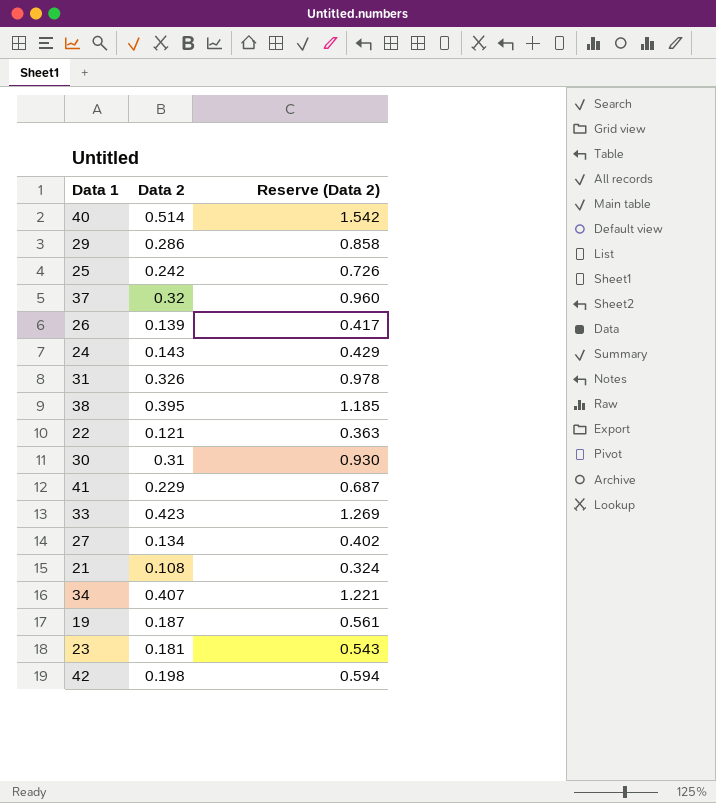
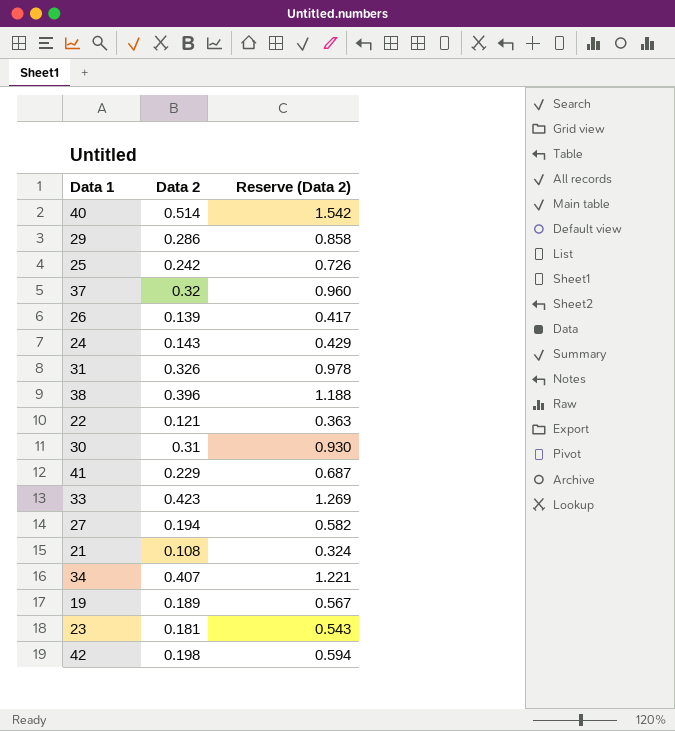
38 | Data 2: 0.395 -> 0.396
38 | Reserve (Data 2): 1.185 -> 1.188
27 | Data 2: 0.134 -> 0.194
27 | Reserve (Data 2): 0.402 -> 0.582
19 | Data 2: 0.187 -> 0.189
19 | Reserve (Data 2): 0.561 -> 0.567

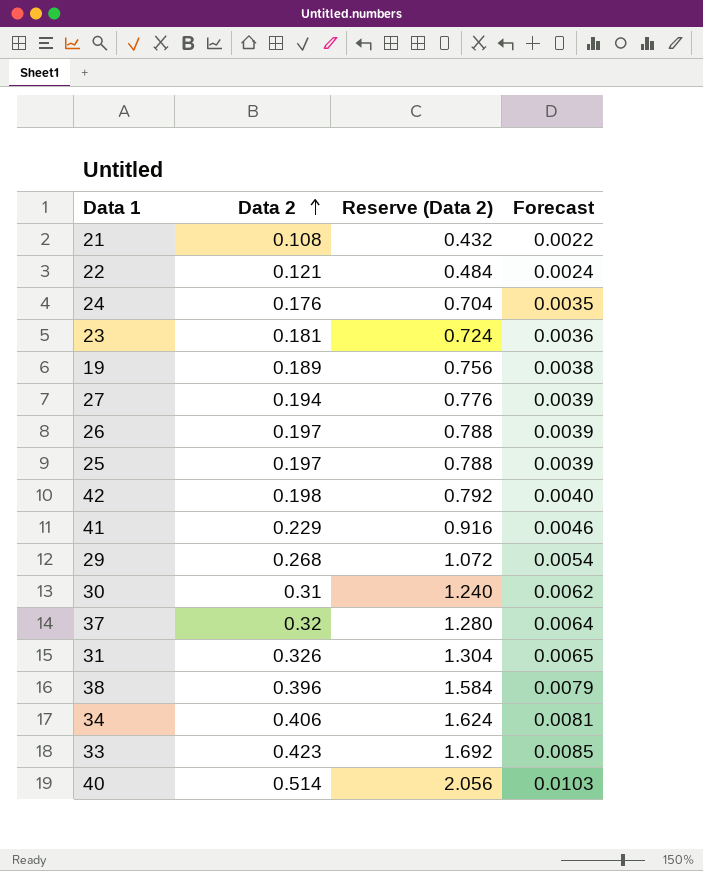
row order: none -> Data 2 ascending
column Reserve (Data 2) | formula: [Data 2] * 3 -> [Data 2] * 4
column Forecast | formula: none -> [Data 2] * 0.02
24 | Data 2: 0.143 -> 0.176
26 | Data 2: 0.139 -> 0.197
25 | Data 2: 0.242 -> 0.197
29 | Data 2: 0.286 -> 0.268
34 | Data 2: 0.407 -> 0.406

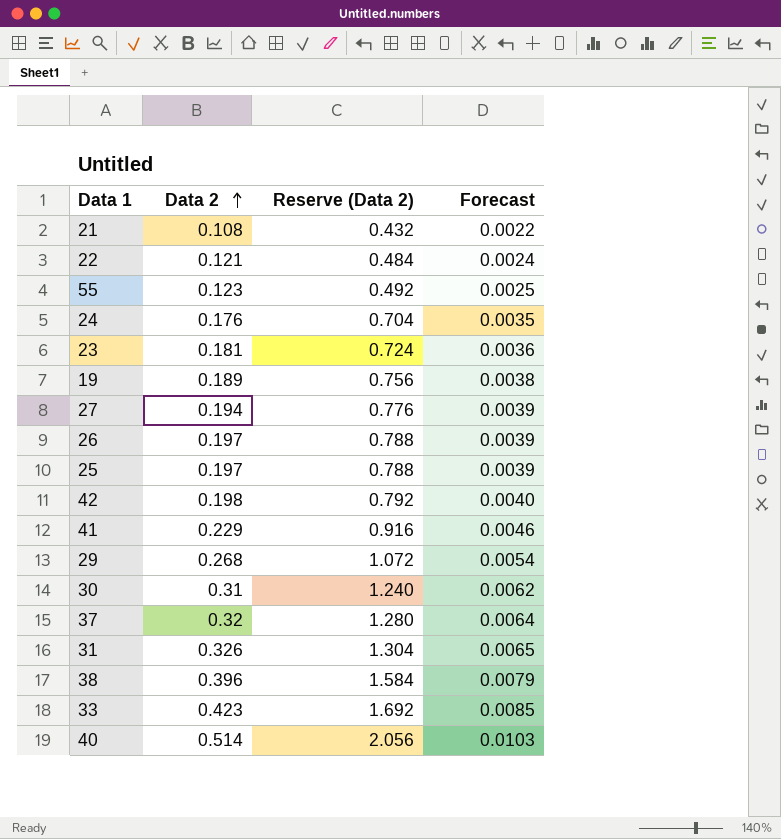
row 34: 0.406 | 1.624 | 0.0081 -> none
row 55: none -> 0.123 | 0.492 | 0.0025

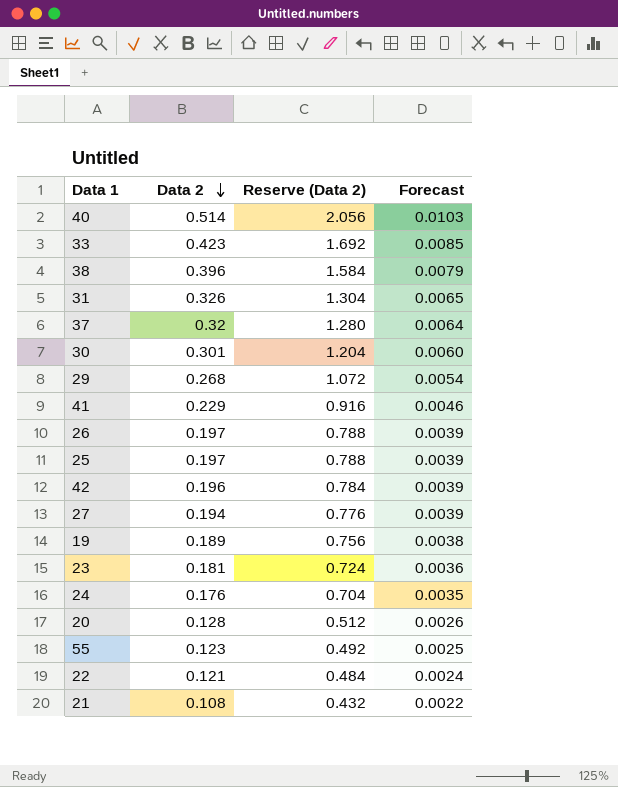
row order: Data 2 ascending -> Data 2 descending
30 | Data 2: 0.31 -> 0.301
30 | Reserve (Data 2): 1.240 -> 1.204
30 | Forecast: 0.0062 -> 0.0060
42 | Data 2: 0.198 -> 0.196
42 | Reserve (Data 2): 0.792 -> 0.784
42 | Forecast: 0.0040 -> 0.0039
row 20: none -> 0.128 | 0.512 | 0.0026

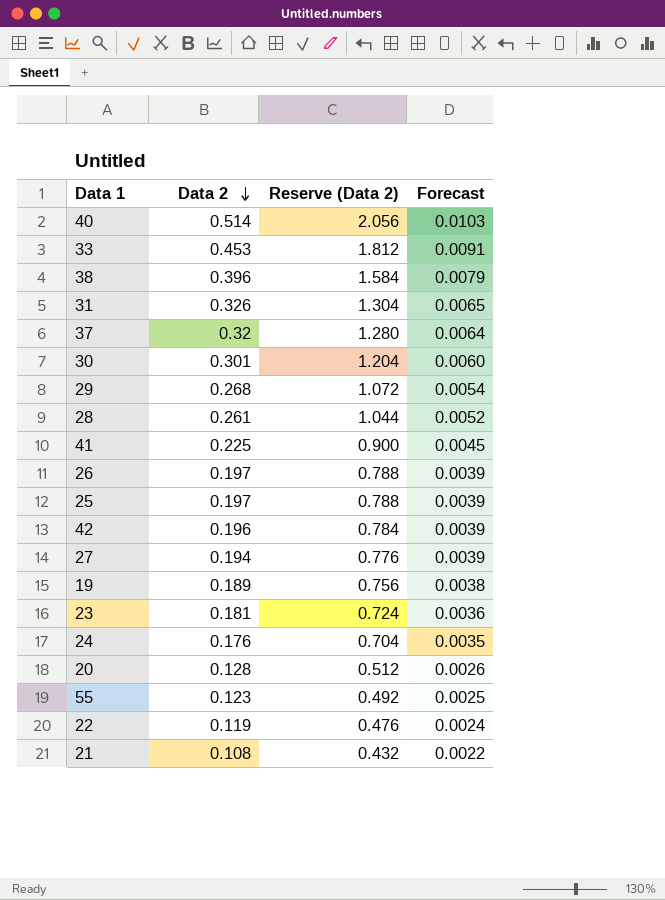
33 | Data 2: 0.423 -> 0.453
33 | Reserve (Data 2): 1.692 -> 1.812
33 | Forecast: 0.0085 -> 0.0091
row 28: none -> 0.261 | 1.044 | 0.0052
41 | Data 2: 0.229 -> 0.225
41 | Reserve (Data 2): 0.916 -> 0.900
41 | Forecast: 0.0046 -> 0.0045
22 | Data 2: 0.121 -> 0.119
22 | Reserve (Data 2): 0.484 -> 0.476

